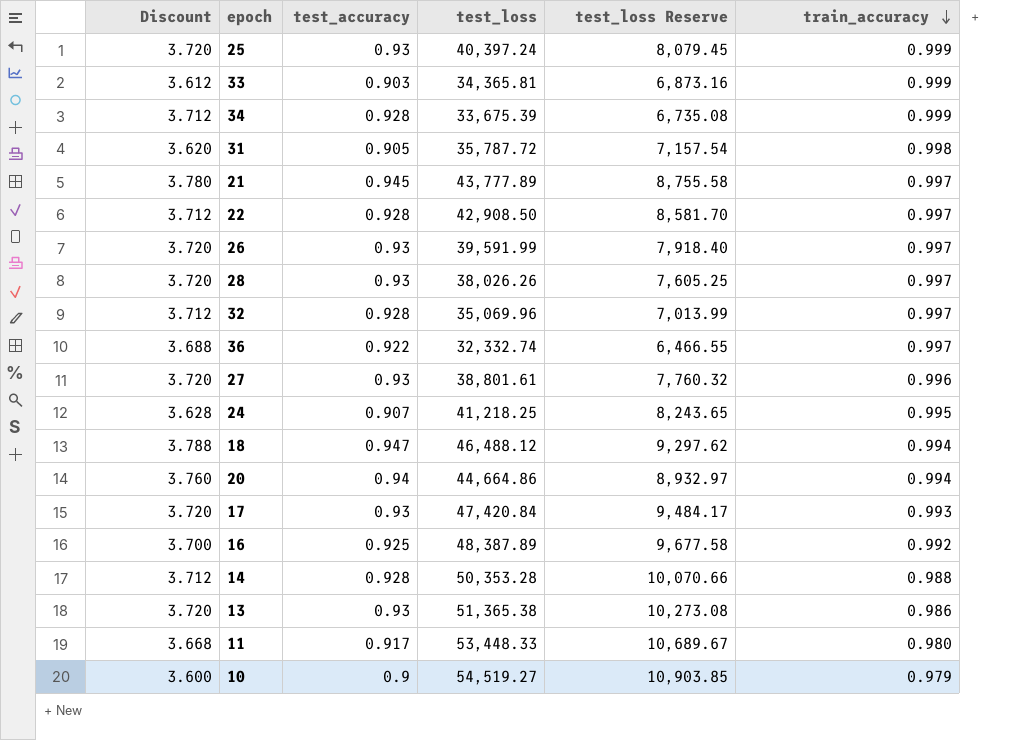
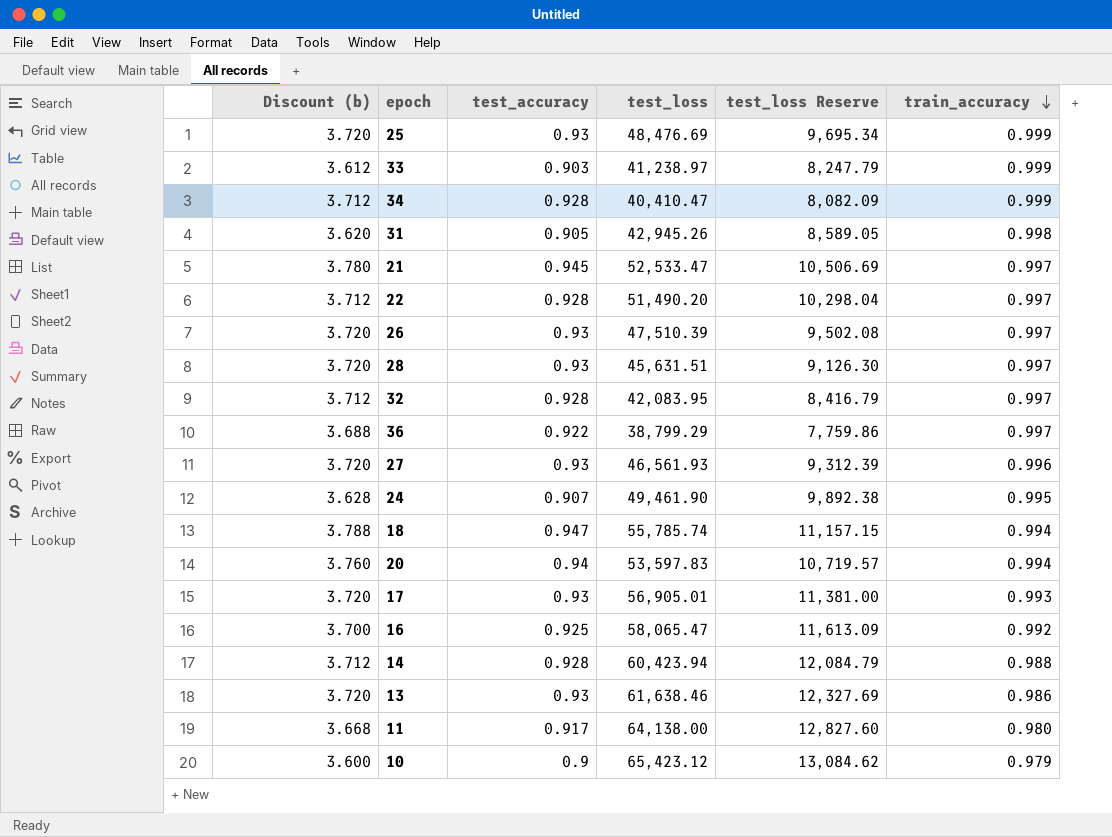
column name: Discount -> Discount (b)
25 | test_loss: 40,397.24 -> 48,476.69
25 | test_loss Reserve: 8,079.45 -> 9,695.34
33 | test_loss: 34,365.81 -> 41,238.97
33 | test_loss Reserve: 6,873.16 -> 8,247.79
34 | test_loss: 33,675.39 -> 40,410.47
34 | test_loss Reserve: 6,735.08 -> 8,082.09
31 | test_loss: 35,787.72 -> 42,945.26
31 | test_loss Reserve: 7,157.54 -> 8,589.05
21 | test_loss: 43,777.89 -> 52,533.47
21 | test_loss Reserve: 8,755.58 -> 10,506.69
22 | test_loss: 42,908.50 -> 51,490.20
22 | test_loss Reserve: 8,581.70 -> 10,298.04
26 | test_loss: 39,591.99 -> 47,510.39
26 | test_loss Reserve: 7,918.40 -> 9,502.08
28 | test_loss: 38,026.26 -> 45,631.51
28 | test_loss Reserve: 7,605.25 -> 9,126.30
32 | test_loss: 35,069.96 -> 42,083.95
32 | test_loss Reserve: 7,013.99 -> 8,416.79
36 | test_loss: 32,332.74 -> 38,799.29
36 | test_loss Reserve: 6,466.55 -> 7,759.86
27 | test_loss: 38,801.61 -> 46,561.93
27 | test_loss Reserve: 7,760.32 -> 9,312.39
24 | test_loss: 41,218.25 -> 49,461.90
24 | test_loss Reserve: 8,243.65 -> 9,892.38
18 | test_loss: 46,488.12 -> 55,785.74
18 | test_loss Reserve: 9,297.62 -> 11,157.15
20 | test_loss: 44,664.86 -> 53,597.83
20 | test_loss Reserve: 8,932.97 -> 10,719.57
17 | test_loss: 47,420.84 -> 56,905.01
17 | test_loss Reserve: 9,484.17 -> 11,381.00
16 | test_loss: 48,387.89 -> 58,065.47
16 | test_loss Reserve: 9,677.58 -> 11,613.09
14 | test_loss: 50,353.28 -> 60,423.94
14 | test_loss Reserve: 10,070.66 -> 12,084.79
13 | test_loss: 51,365.38 -> 61,638.46
13 | test_loss Reserve: 10,273.08 -> 12,327.69
11 | test_loss: 53,448.33 -> 64,138.00
11 | test_loss Reserve: 10,689.67 -> 12,827.60
10 | test_loss: 54,519.27 -> 65,423.12
10 | test_loss Reserve: 10,903.85 -> 13,084.62

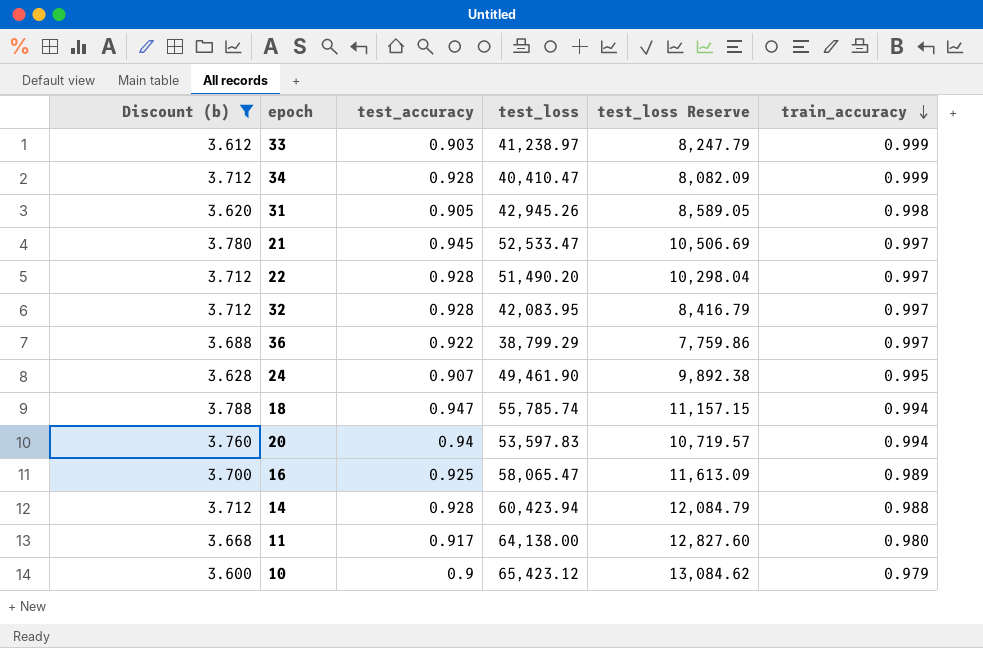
filter: none -> Discount (b) != 3.720
16 | train_accuracy: 0.992 -> 0.989

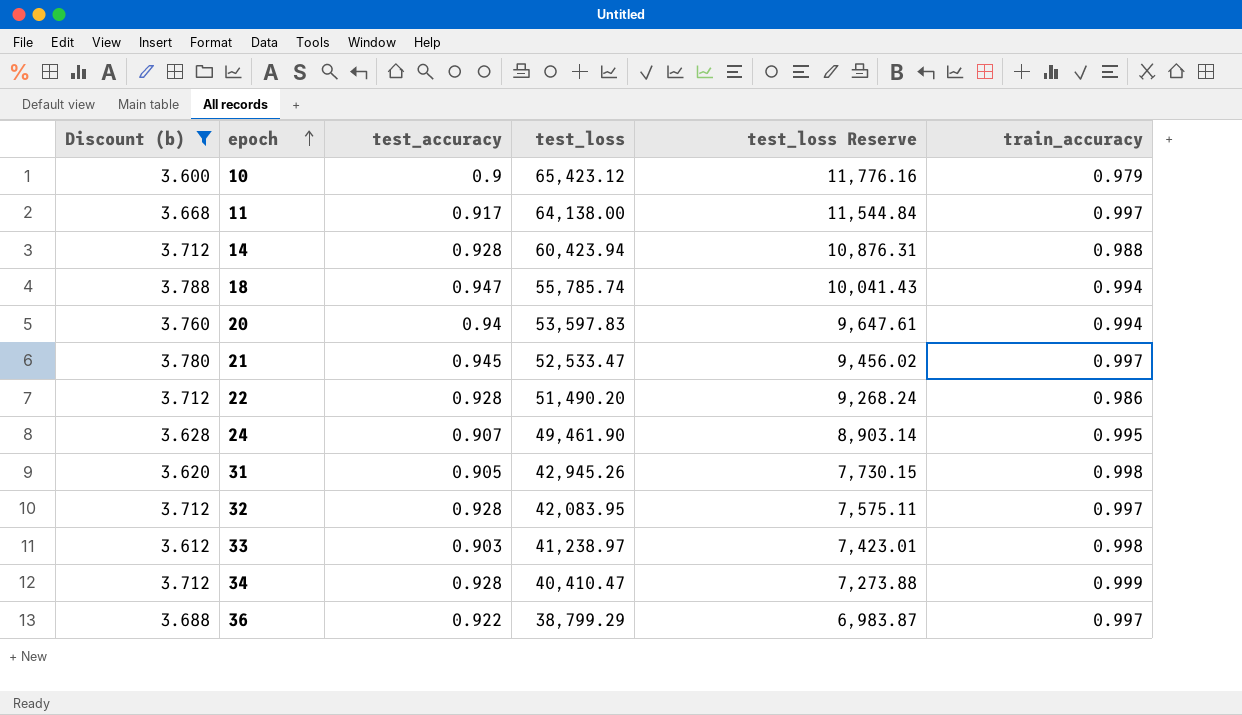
row order: train_accuracy descending -> epoch ascending
column test_loss Reserve | formula: [test_loss] * 0.2 -> [test_loss] * 0.18
row 16: 3.700 | 0.925 | 58,065.47 | 11,613.09 | 0.989 -> none
11 | train_accuracy: 0.980 -> 0.997
22 | train_accuracy: 0.997 -> 0.986
33 | train_accuracy: 0.999 -> 0.998

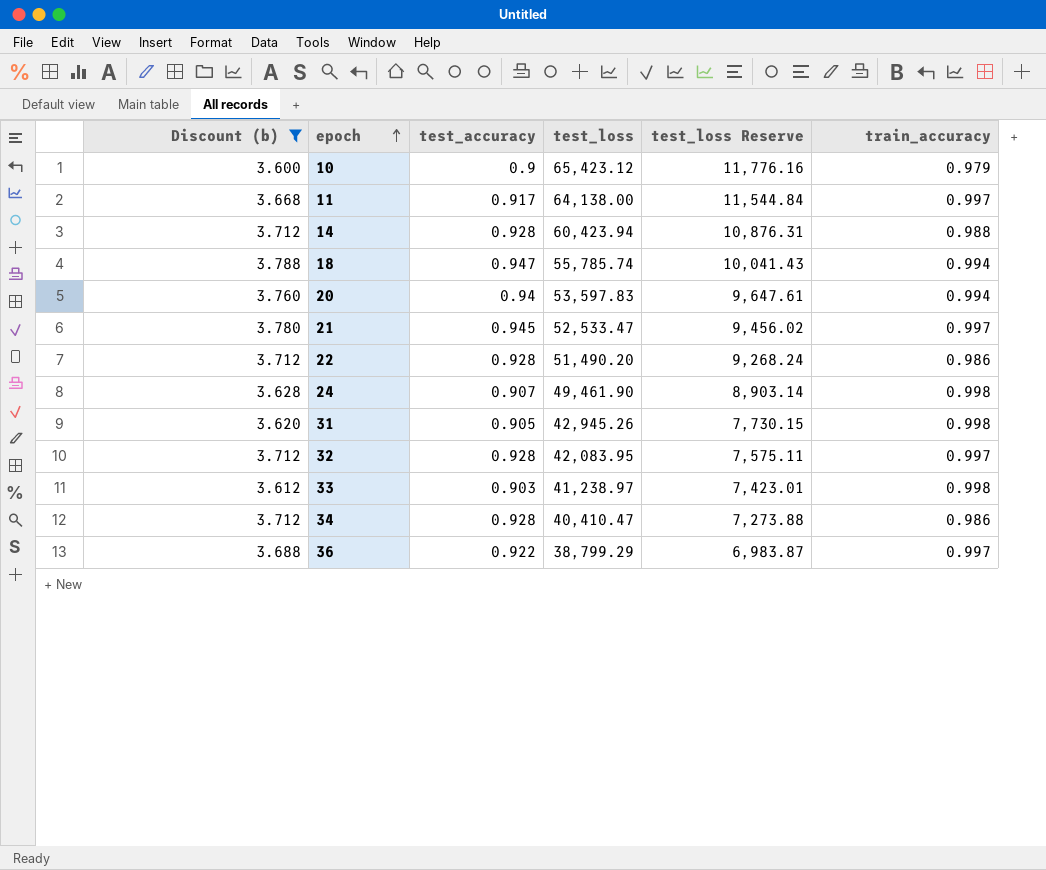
24 | train_accuracy: 0.995 -> 0.998
34 | train_accuracy: 0.999 -> 0.986

